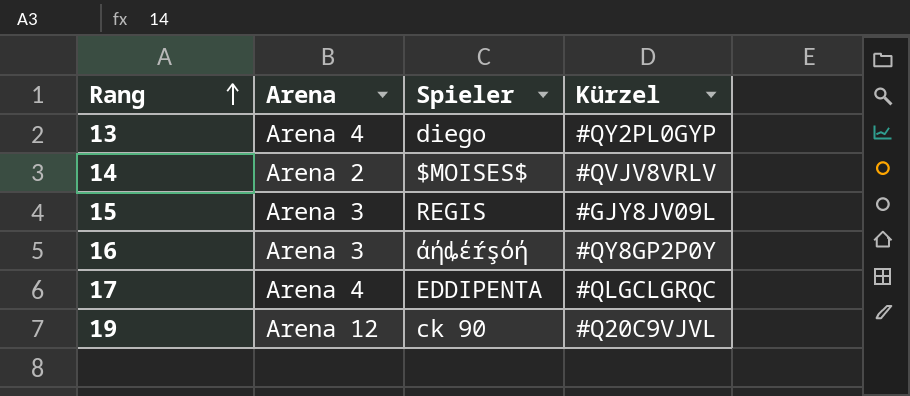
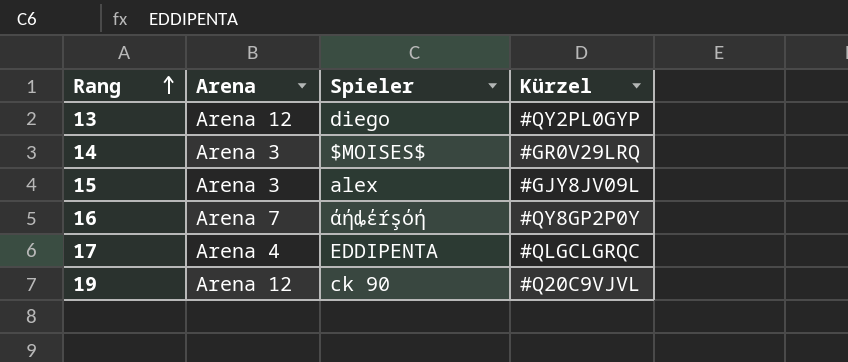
13 | Arena: Arena 4 -> Arena 12
14 | Arena: Arena 2 -> Arena 3
14 | Kürzel: #QVJV8VRLV -> #GR0V29LRQ
15 | Spieler: REGIS -> alex
16 | Arena: Arena 3 -> Arena 7

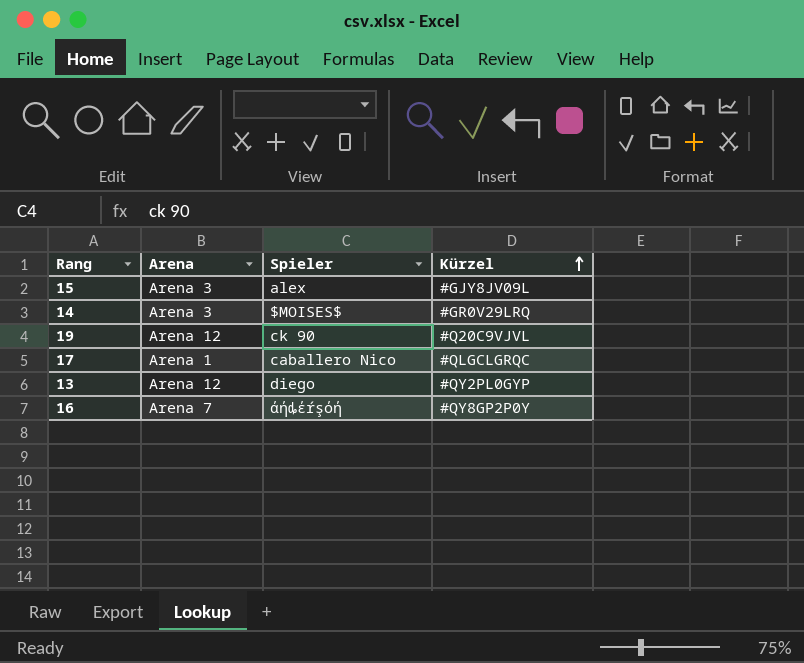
row order: Rang ascending -> Kürzel ascending
17 | Arena: Arena 4 -> Arena 1
17 | Spieler: EDDIPENTA -> caballero Nico

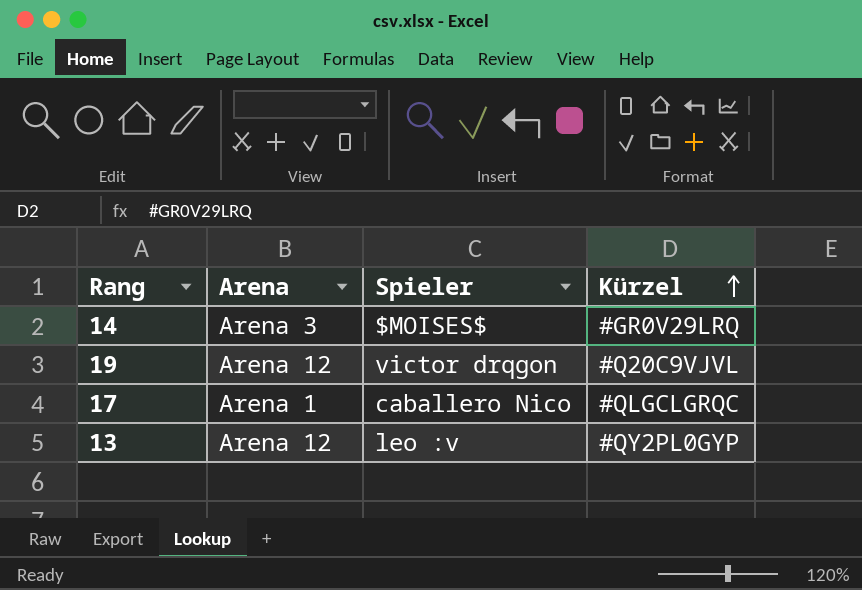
row 15: Arena 3 | alex | #GJY8JV09L -> none
row 16: Arena 7 | άήȡέŕşόή | #QY8GP2P0Y -> none
19 | Spieler: ck 90 -> victor drqgon
13 | Spieler: diego -> leo :v

